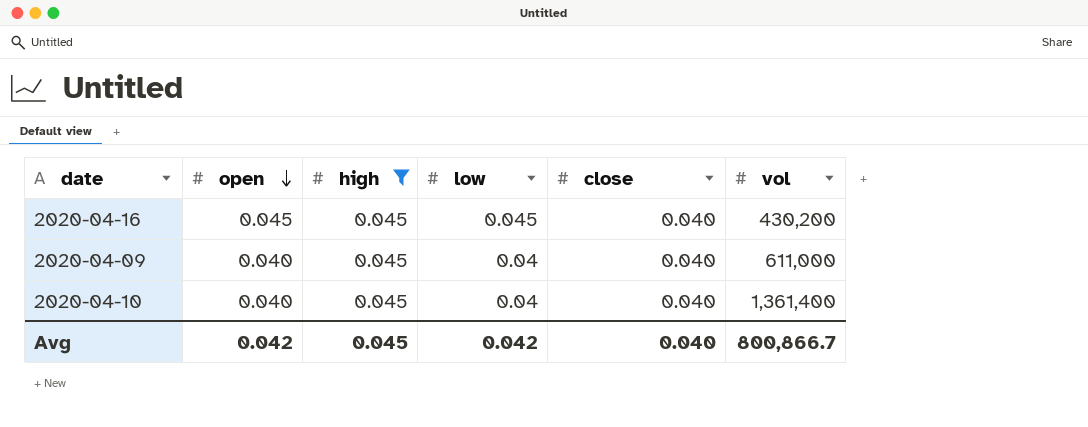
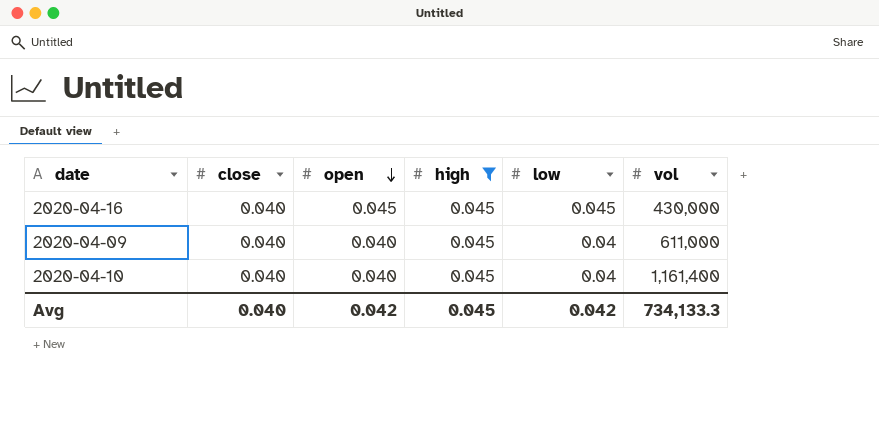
column close | position: 5 -> 2
2020-04-16 | vol: 430,200 -> 430,000
2020-04-10 | vol: 1,361,400 -> 1,161,400
Avg | vol: 800,866.7 -> 734,133.3

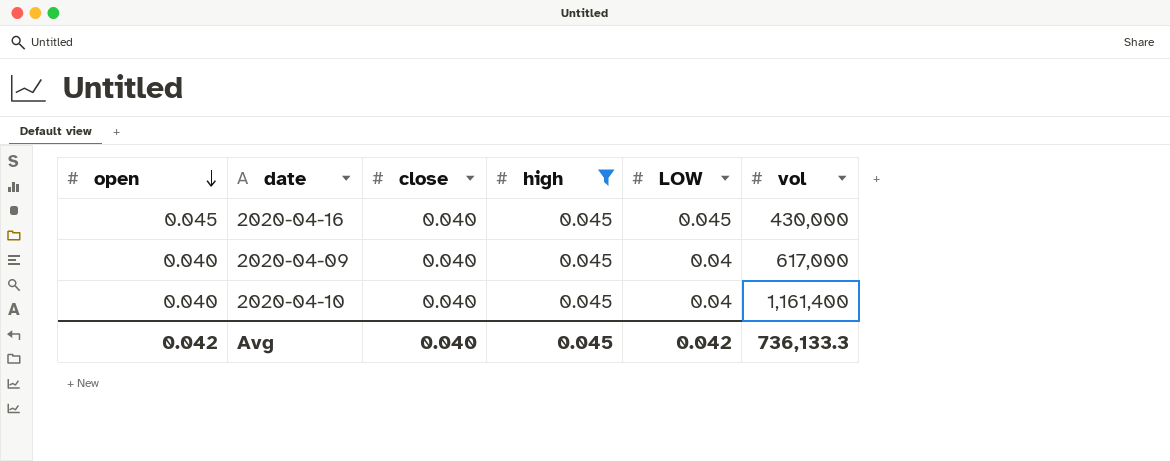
column open | position: 3 -> 1
column name: low -> LOW
2020-04-09 | vol: 611,000 -> 617,000
Avg | vol: 734,133.3 -> 736,133.3

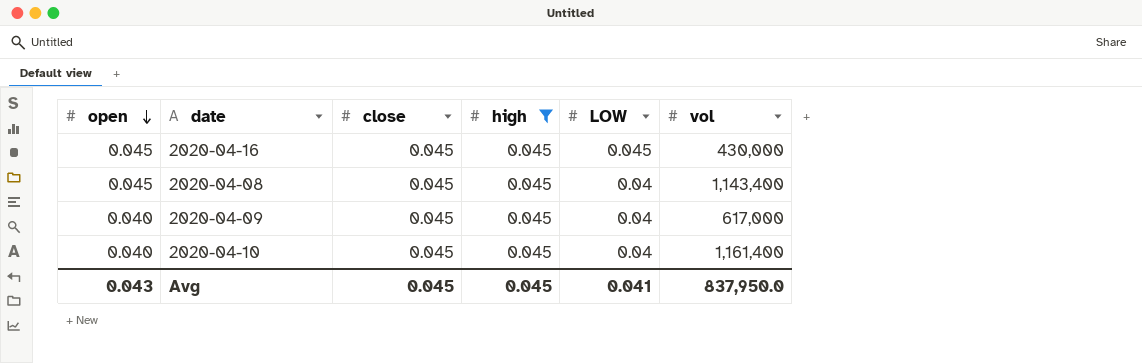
2020-04-16 | close: 0.040 -> 0.045
row 2020-04-08: none -> 0.045 | 0.045 | 0.045 | 0.04 | 1,143,400
2020-04-09 | close: 0.040 -> 0.045
2020-04-10 | close: 0.040 -> 0.045
Avg | open: 0.042 -> 0.043
Avg | close: 0.040 -> 0.045
Avg | LOW: 0.042 -> 0.041
Avg | vol: 736,133.3 -> 837,950.0

